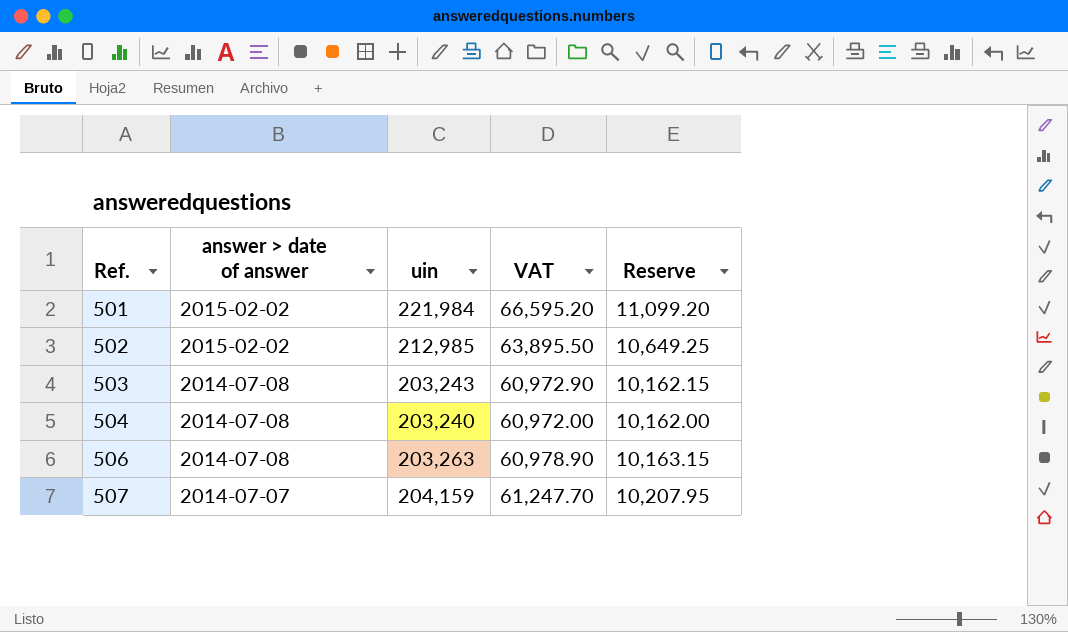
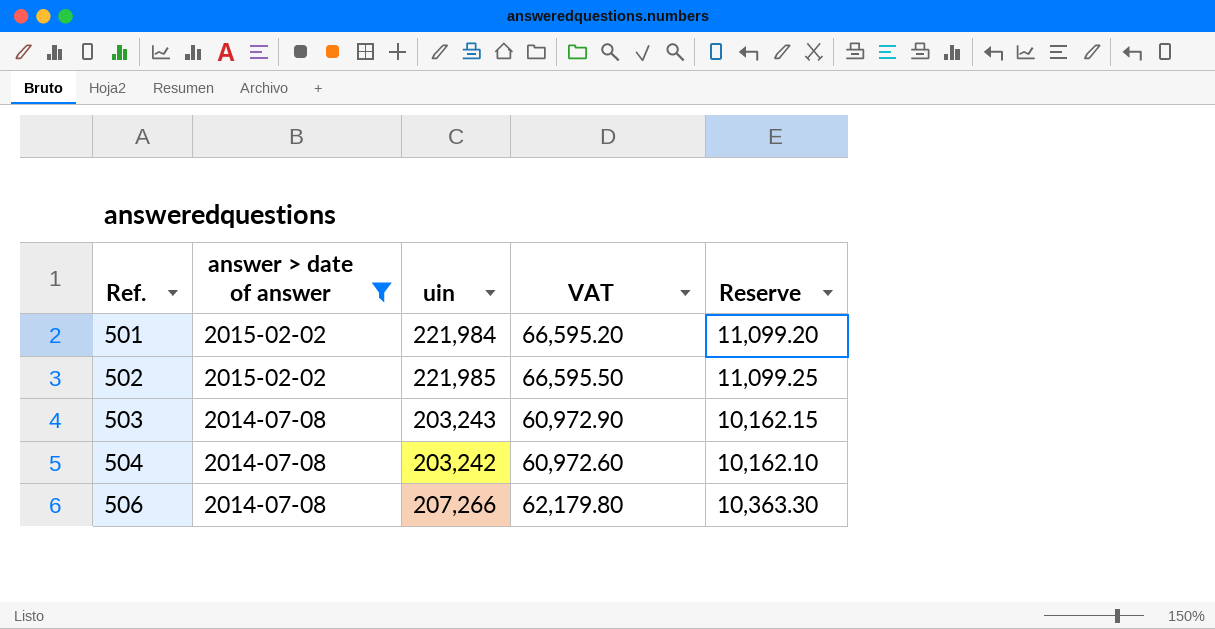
filter: none -> answer > date of answer != 2014-07-07
502 | uin: 212,985 -> 221,985
502 | VAT: 63,895.50 -> 66,595.50
502 | Reserve: 10,649.25 -> 11,099.25
504 | uin: 203,240 -> 203,242
504 | VAT: 60,972.00 -> 60,972.60
504 | Reserve: 10,162.00 -> 10,162.10
506 | uin: 203,263 -> 207,266
506 | VAT: 60,978.90 -> 62,179.80
506 | Reserve: 10,163.15 -> 10,363.30

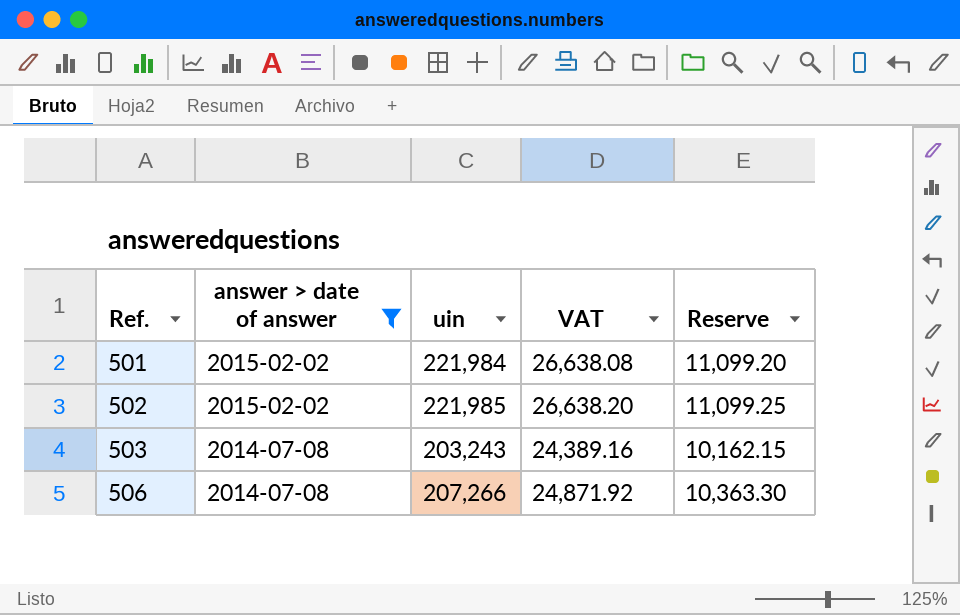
column VAT | formula: [uin] * 0.3 -> [uin] * 0.12
row 504: 2014-07-08 | 203,242 | 60,972.60 | 10,162.10 -> none

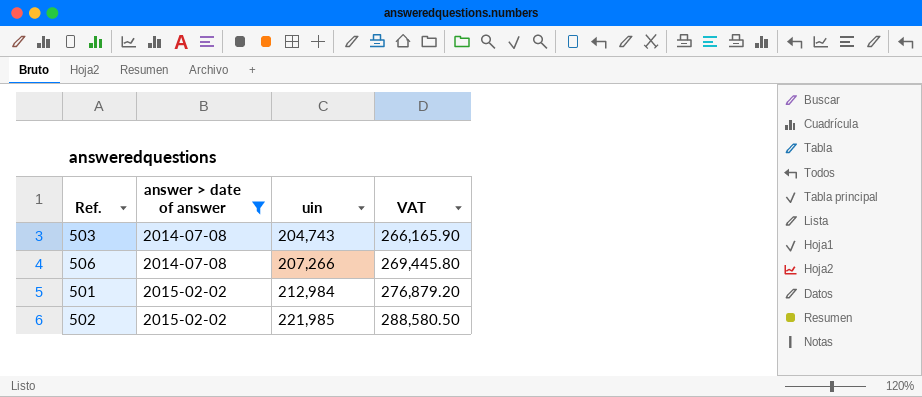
row order: Ref. ascending -> answer > date of answer ascending
column Reserve | formula: [uin] * 0.05 -> none
column VAT | formula: [uin] * 0.12 -> [uin] * 1.3
503 | uin: 203,243 -> 204,743
501 | uin: 221,984 -> 212,984

